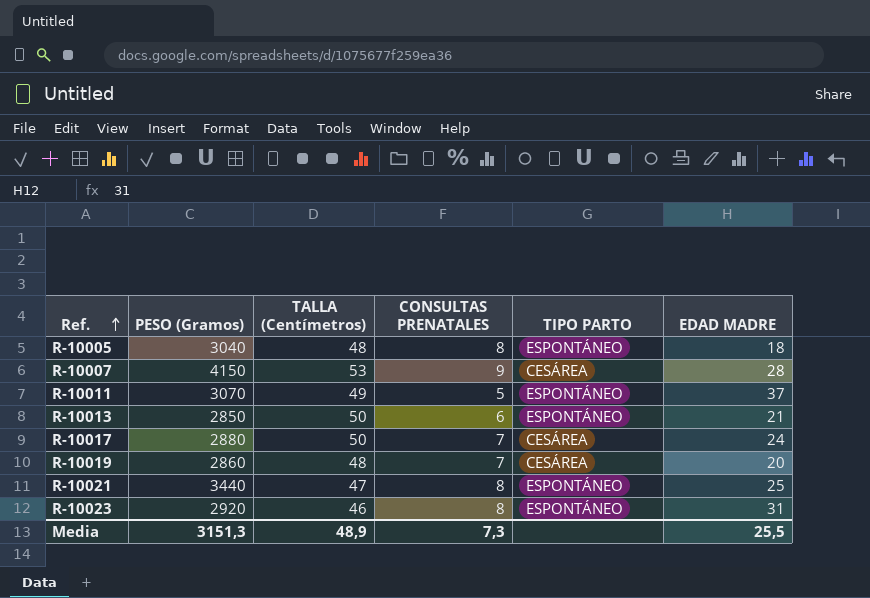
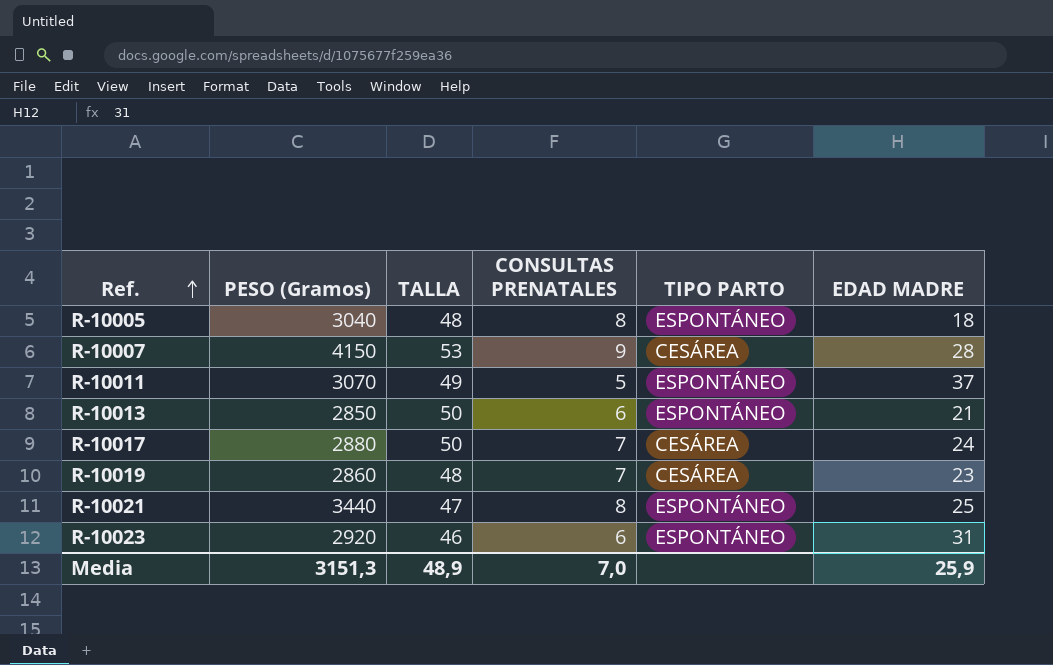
column name: TALLA (Centímetros) -> TALLA
R-10019 | EDAD MADRE: 20 -> 23
R-10023 | CONSULTAS PRENATALES: 8 -> 6
Media | CONSULTAS PRENATALES: 7,3 -> 7,0
Media | EDAD MADRE: 25,5 -> 25,9

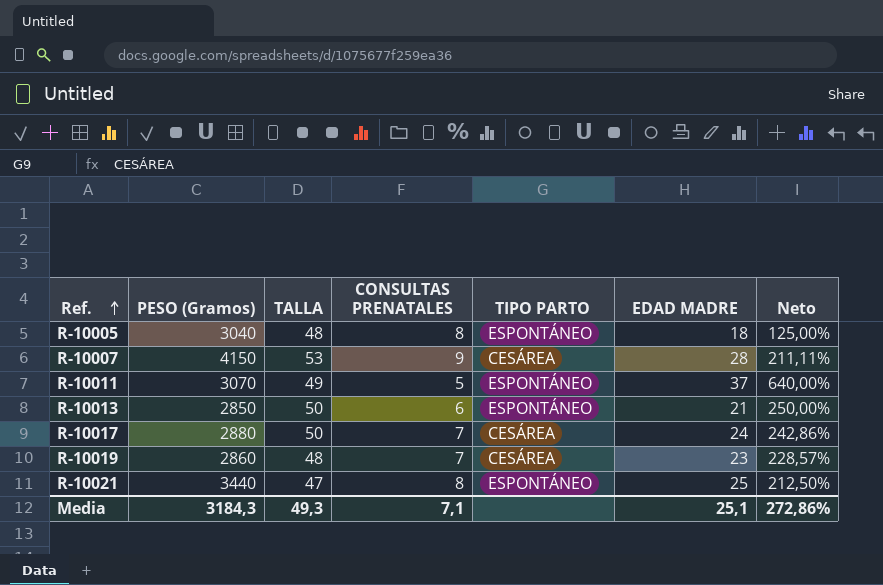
column Neto | formula: none -> ([EDAD MADRE] - [CONSULTAS PRENATALES]) / [CONSULTAS PRENATALES]
row R-10023: 2920 | 46 | 6 | ESPONTÁNEO | 31 -> none
Media | PESO (Gramos): 3151,3 -> 3184,3
Media | TALLA: 48,9 -> 49,3
Media | CONSULTAS PRENATALES: 7,0 -> 7,1
Media | EDAD MADRE: 25,9 -> 25,1

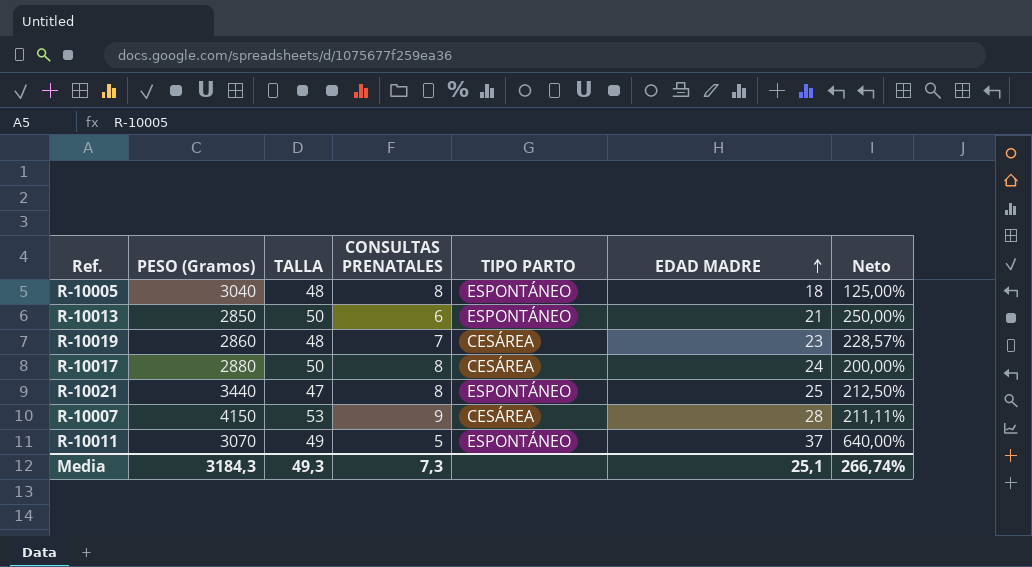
row order: Ref. ascending -> EDAD MADRE ascending
R-10017 | CONSULTAS PRENATALES: 7 -> 8
R-10017 | Neto: 242,86% -> 200,00%
Media | CONSULTAS PRENATALES: 7,1 -> 7,3
Media | Neto: 272,86% -> 266,74%

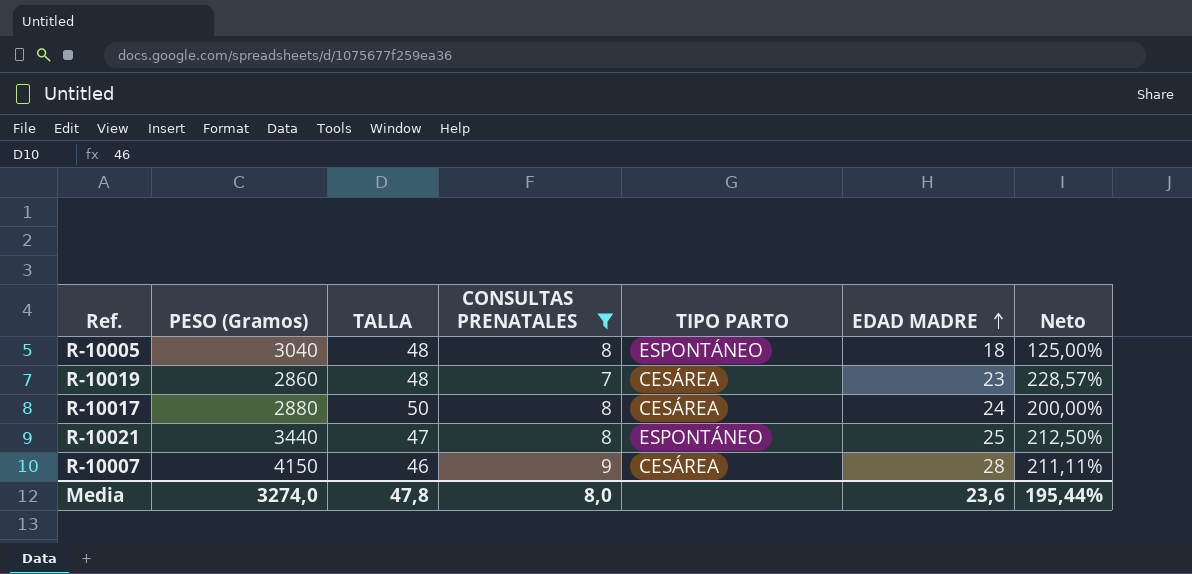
filter: none -> CONSULTAS PRENATALES >= 7
R-10007 | TALLA: 53 -> 46
Media | PESO (Gramos): 3184,3 -> 3274,0
Media | TALLA: 49,3 -> 47,8
Media | CONSULTAS PRENATALES: 7,3 -> 8,0
Media | EDAD MADRE: 25,1 -> 23,6
Media | Neto: 266,74% -> 195,44%

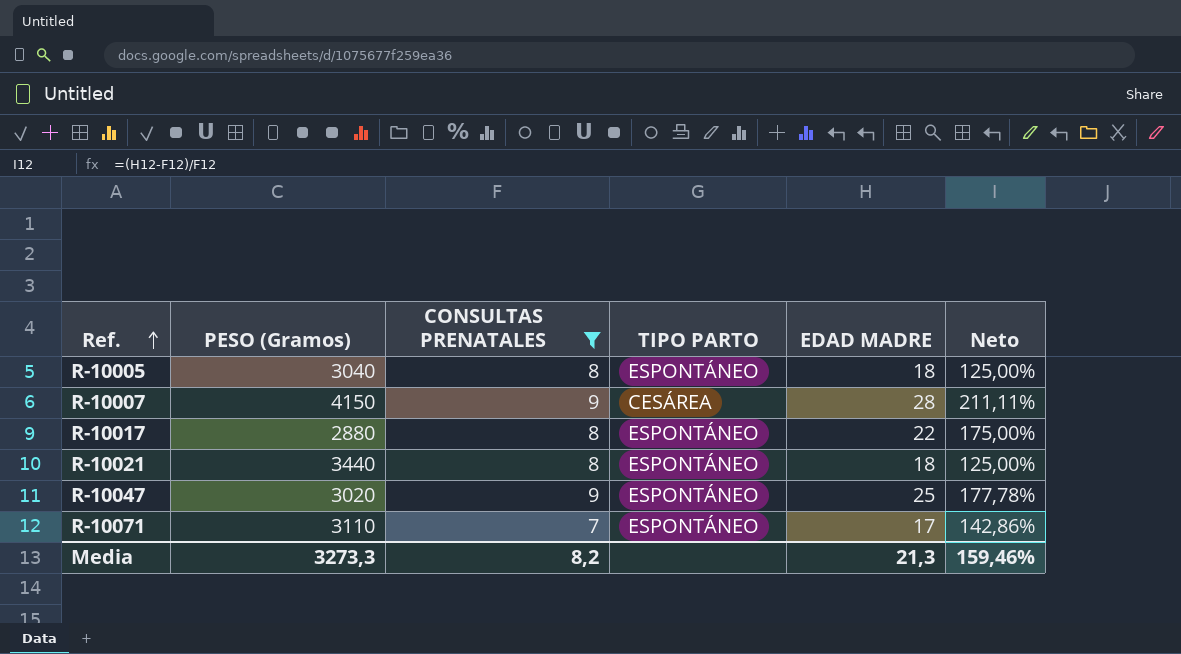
row order: EDAD MADRE ascending -> Ref. ascending
column TALLA | position: 3 -> none
row R-10019: 2860 | 48 | 7 | CESÁREA | 23 | 228,57% -> none
R-10017 | TIPO PARTO: CESÁREA -> ESPONTÁNEO
R-10017 | EDAD MADRE: 24 -> 22
R-10017 | Neto: 200,00% -> 175,00%
R-10021 | EDAD MADRE: 25 -> 18
R-10021 | Neto: 212,50% -> 125,00%
row R-10047: none -> 3020 | 9 | ESPONTÁNEO | 25 | 177,78%
row R-10071: none -> 3110 | 7 | ESPONTÁNEO | 17 | 142,86%
Media | PESO (Gramos): 3274,0 -> 3273,3
Media | CONSULTAS PRENATALES: 8,0 -> 8,2
Media | EDAD MADRE: 23,6 -> 21,3
Media | Neto: 195,44% -> 159,46%

